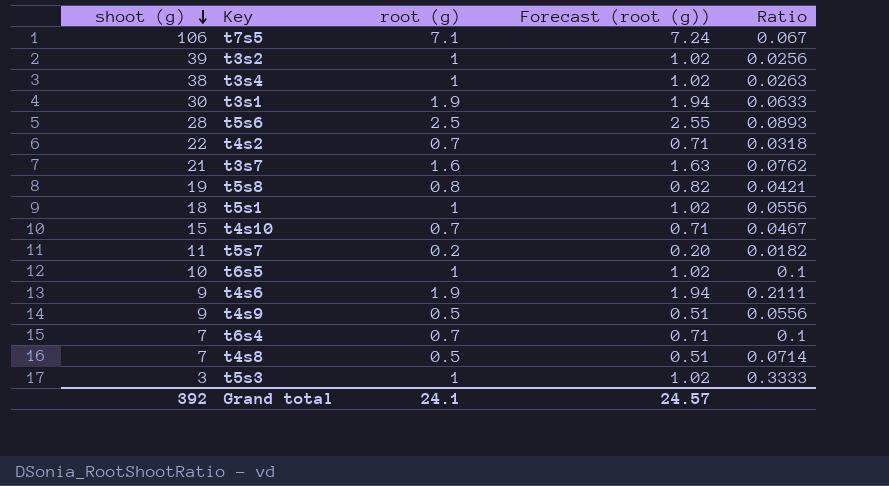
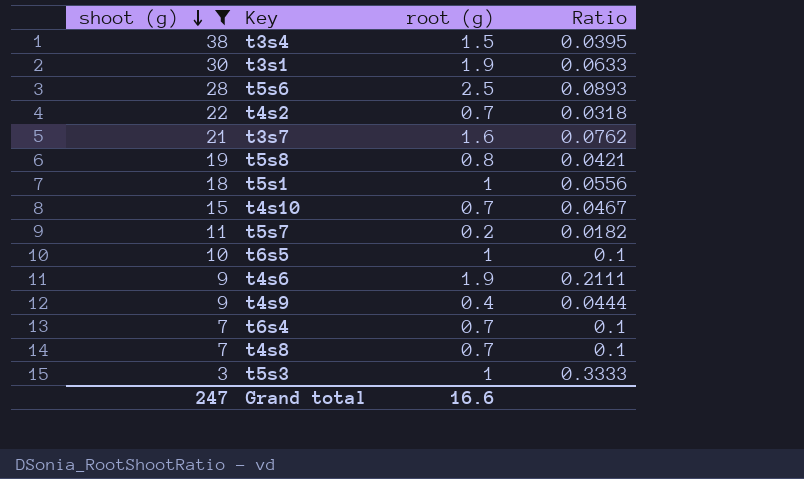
filter: none -> shoot (g) <= 38
column Forecast (root (g)) | formula: [root (g)] * 1.02 -> none
t3s4 | root (g): 1 -> 1.5
t3s4 | Ratio: 0.0263 -> 0.0395
t4s9 | root (g): 0.5 -> 0.4
t4s9 | Ratio: 0.0556 -> 0.0444
t4s8 | root (g): 0.5 -> 0.7
t4s8 | Ratio: 0.0714 -> 0.1
Grand total | shoot (g): 392 -> 247
Grand total | root (g): 24.1 -> 16.6

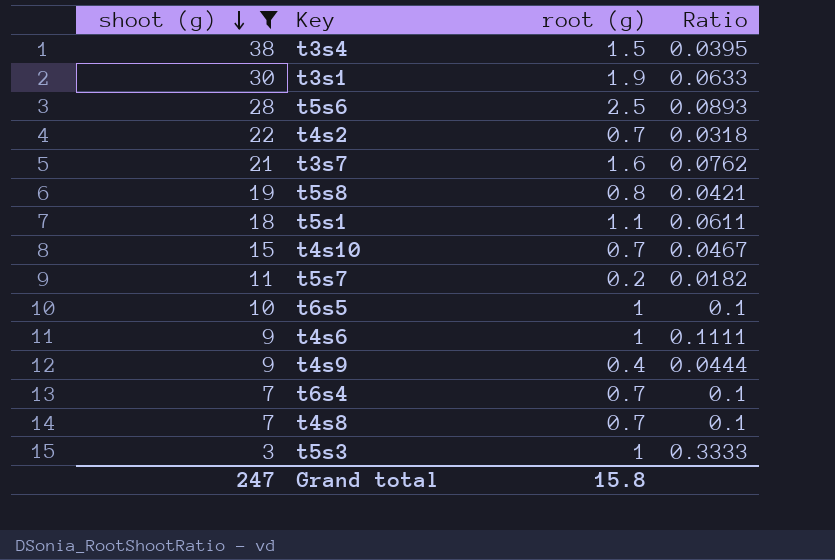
t5s1 | root (g): 1 -> 1.1
t5s1 | Ratio: 0.0556 -> 0.0611
t4s6 | root (g): 1.9 -> 1
t4s6 | Ratio: 0.2111 -> 0.1111
Grand total | root (g): 16.6 -> 15.8

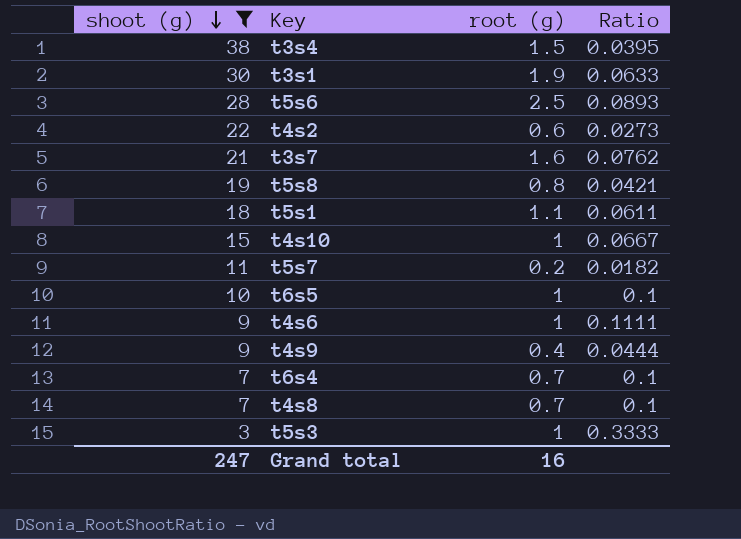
t4s2 | root (g): 0.7 -> 0.6
t4s2 | Ratio: 0.0318 -> 0.0273
t4s10 | root (g): 0.7 -> 1
t4s10 | Ratio: 0.0467 -> 0.0667
Grand total | root (g): 15.8 -> 16

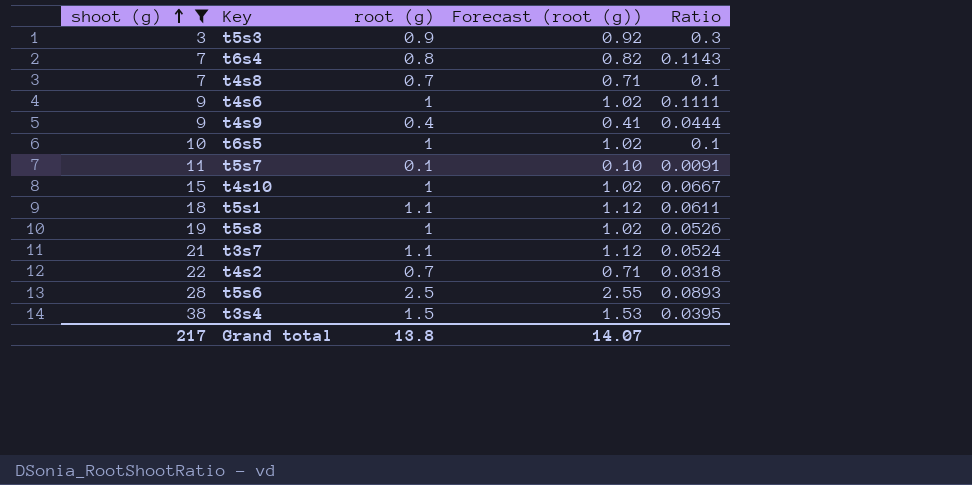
row order: shoot (g) descending -> shoot (g) ascending
column Forecast (root (g)) | formula: none -> [root (g)] * 1.02
row t3s1: 30 | 1.9 | 0.0633 -> none
t5s3 | root (g): 1 -> 0.9
t5s3 | Ratio: 0.3333 -> 0.3
t6s4 | root (g): 0.7 -> 0.8
t6s4 | Ratio: 0.1 -> 0.1143
t5s7 | root (g): 0.2 -> 0.1
t5s7 | Ratio: 0.0182 -> 0.0091
t5s8 | root (g): 0.8 -> 1
t5s8 | Ratio: 0.0421 -> 0.0526
t3s7 | root (g): 1.6 -> 1.1
t3s7 | Ratio: 0.0762 -> 0.0524
t4s2 | root (g): 0.6 -> 0.7
t4s2 | Ratio: 0.0273 -> 0.0318
Grand total | shoot (g): 247 -> 217
Grand total | root (g): 16 -> 13.8

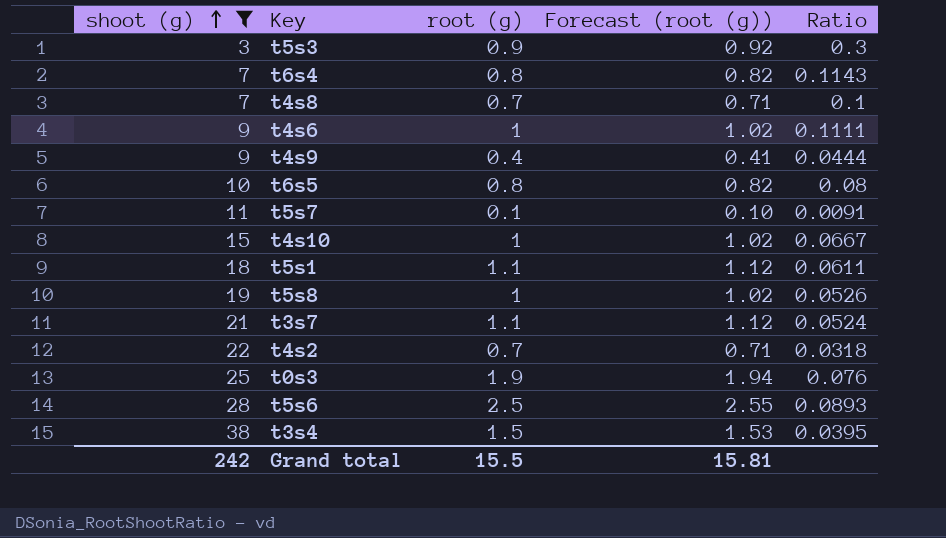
t6s5 | root (g): 1 -> 0.8
t6s5 | Forecast (root (g)): 1.02 -> 0.82
t6s5 | Ratio: 0.1 -> 0.08
row t0s3: none -> 25 | 1.9 | 1.94 | 0.076
Grand total | shoot (g): 217 -> 242
Grand total | root (g): 13.8 -> 15.5
Grand total | Forecast (root (g)): 14.07 -> 15.81

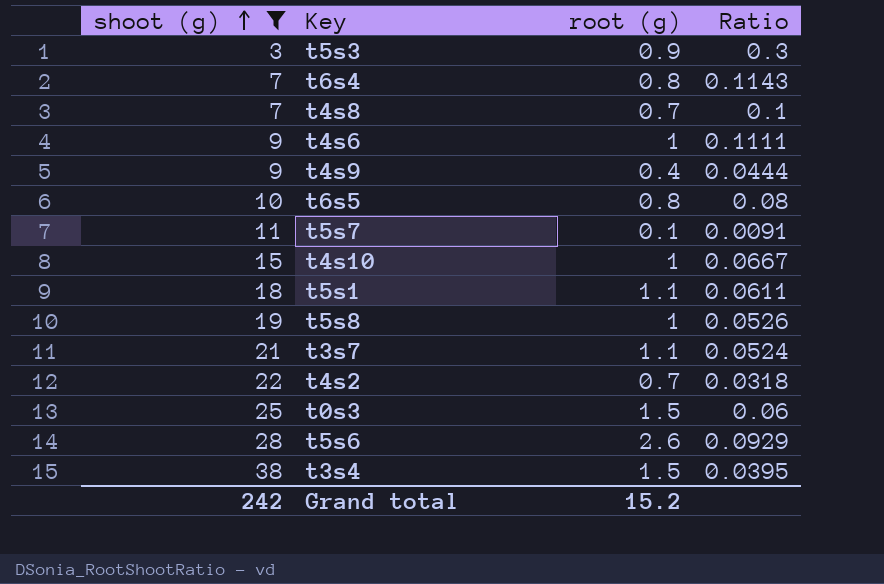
column Forecast (root (g)) | formula: [root (g)] * 1.02 -> none
t0s3 | root (g): 1.9 -> 1.5
t0s3 | Ratio: 0.076 -> 0.06
t5s6 | root (g): 2.5 -> 2.6
t5s6 | Ratio: 0.0893 -> 0.0929
Grand total | root (g): 15.5 -> 15.2

